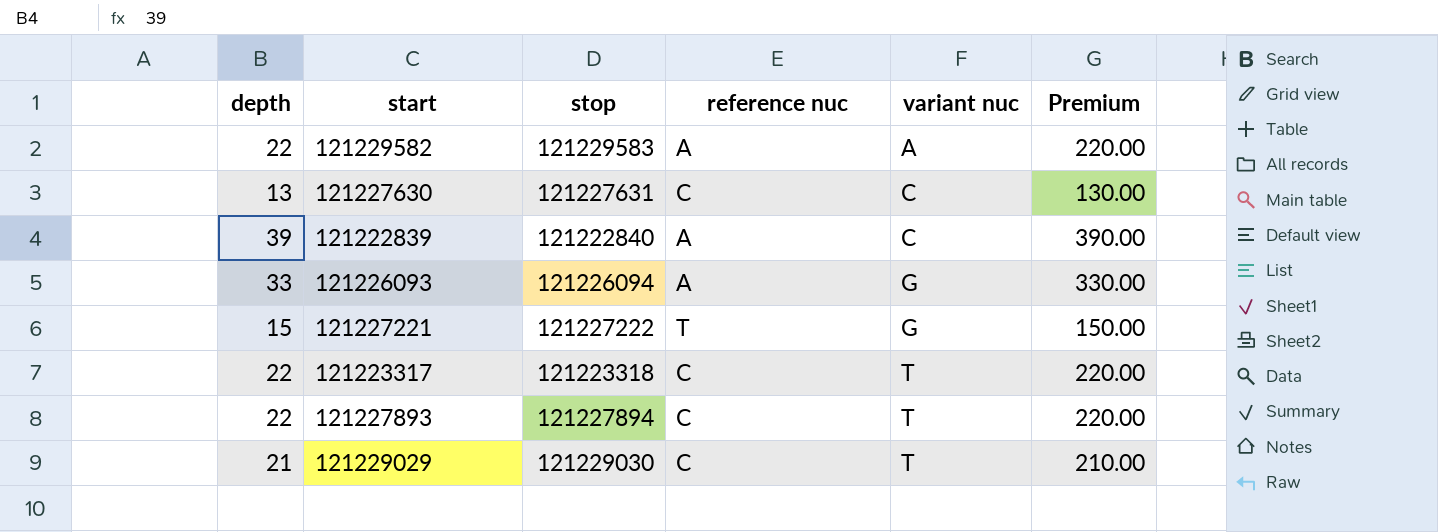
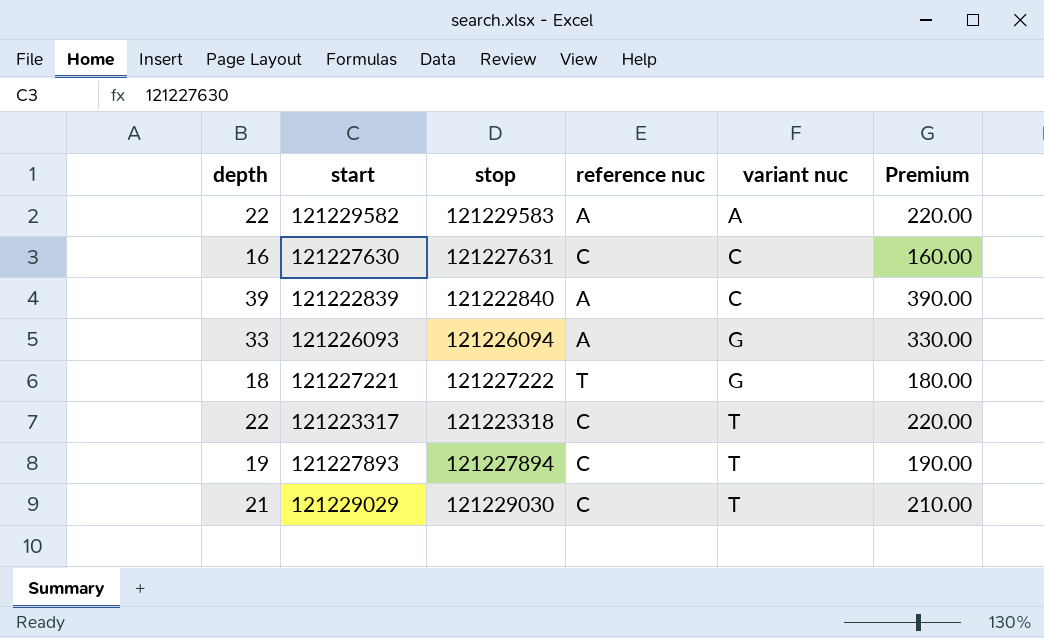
121227630 | depth: 13 -> 16
121227630 | Premium: 130.00 -> 160.00
121227221 | depth: 15 -> 18
121227221 | Premium: 150.00 -> 180.00
121227893 | depth: 22 -> 19
121227893 | Premium: 220.00 -> 190.00

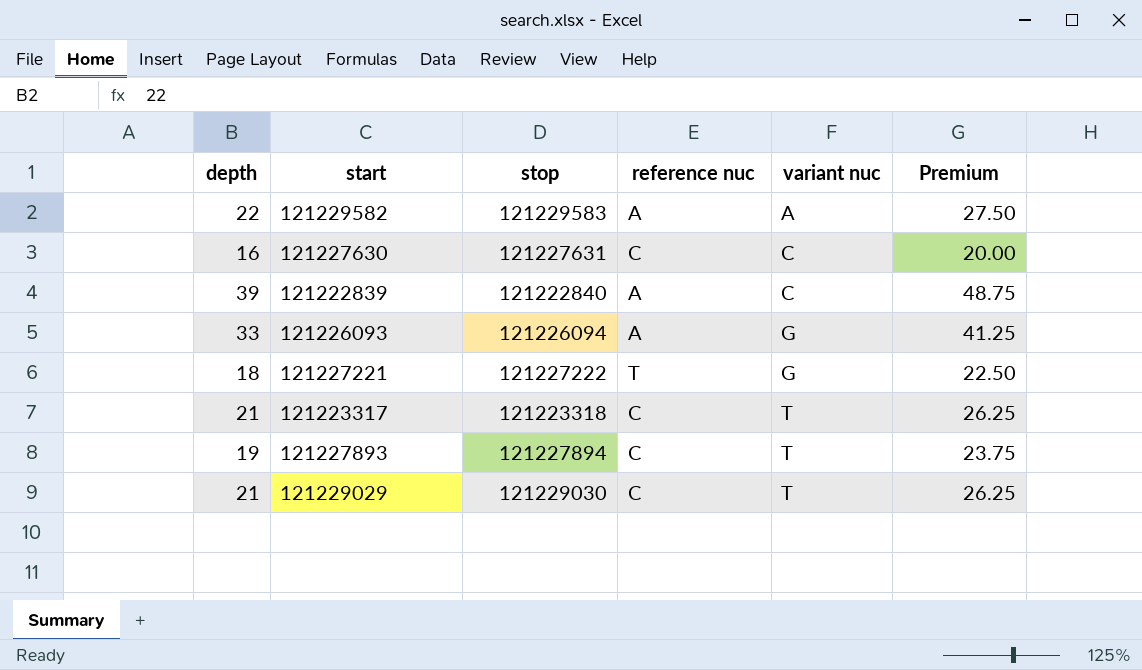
column Premium | formula: [depth] * 10 -> [depth] * 1.25
121223317 | depth: 22 -> 21

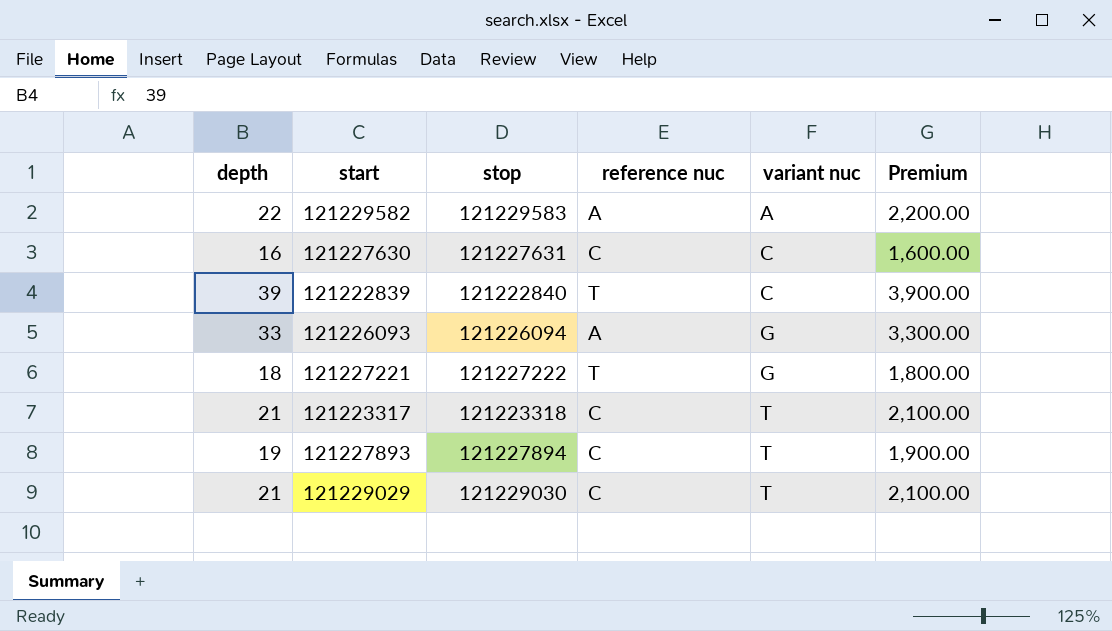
column Premium | formula: [depth] * 1.25 -> [depth] * 100
121222839 | reference nuc: A -> T

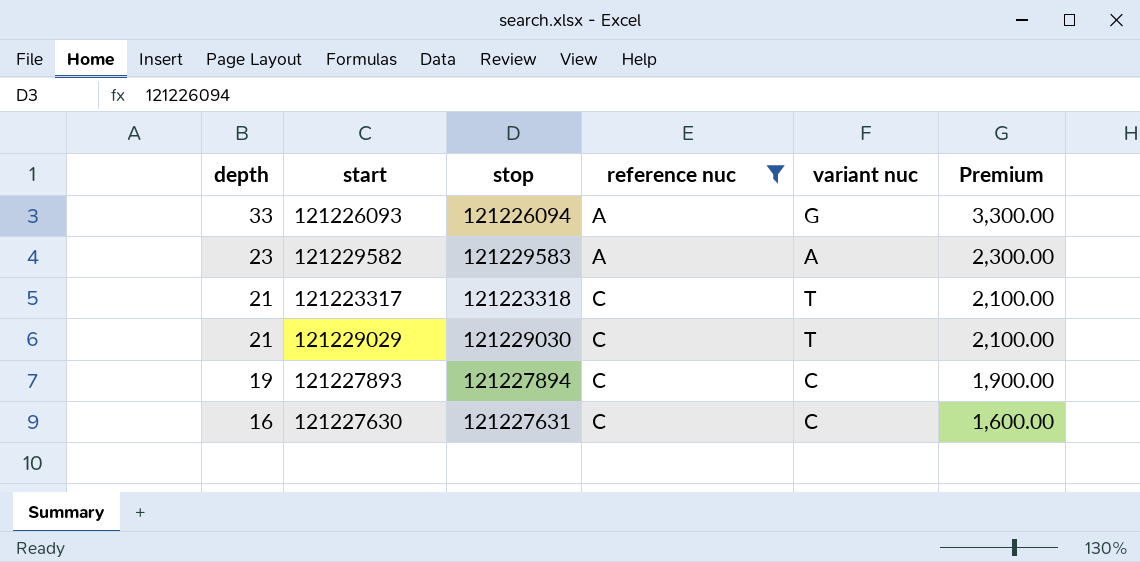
filter: none -> reference nuc != T
row order: variant nuc ascending -> depth descending
121229582 | depth: 22 -> 23
121229582 | Premium: 2,200.00 -> 2,300.00
121227893 | variant nuc: T -> C

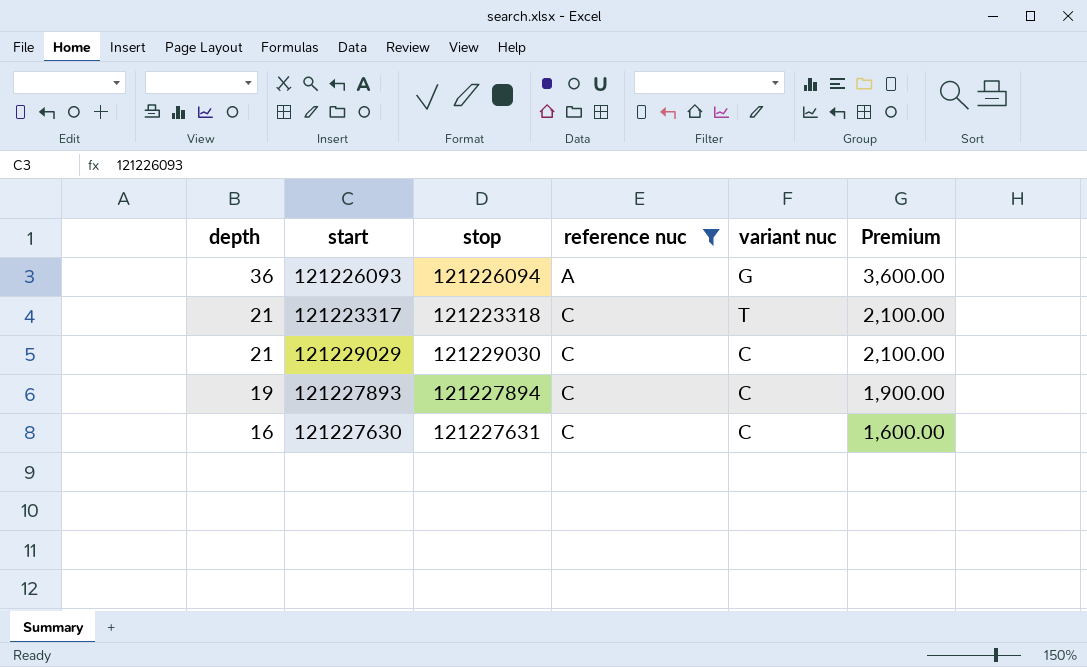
row 121229582: 23 | 121229583 | A | A | 2,300.00 -> none
121226093 | depth: 33 -> 36
121226093 | Premium: 3,300.00 -> 3,600.00
121229029 | variant nuc: T -> C

